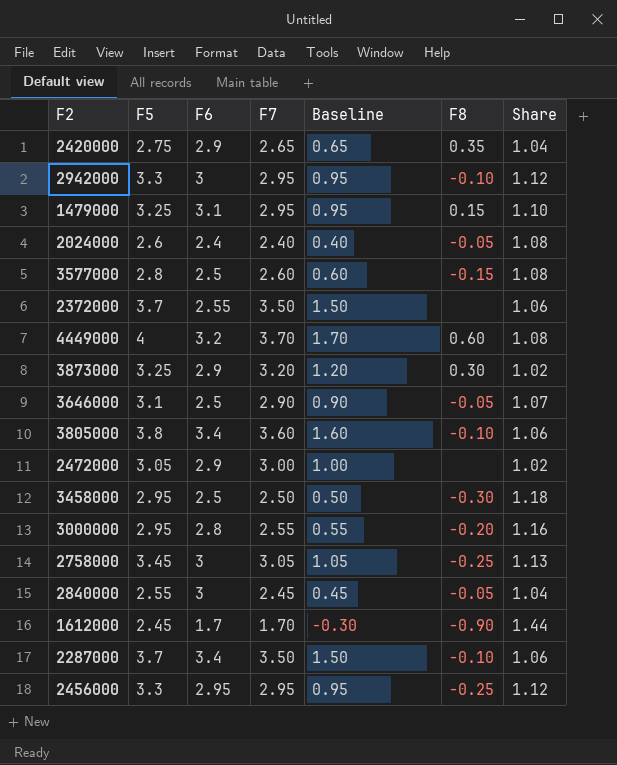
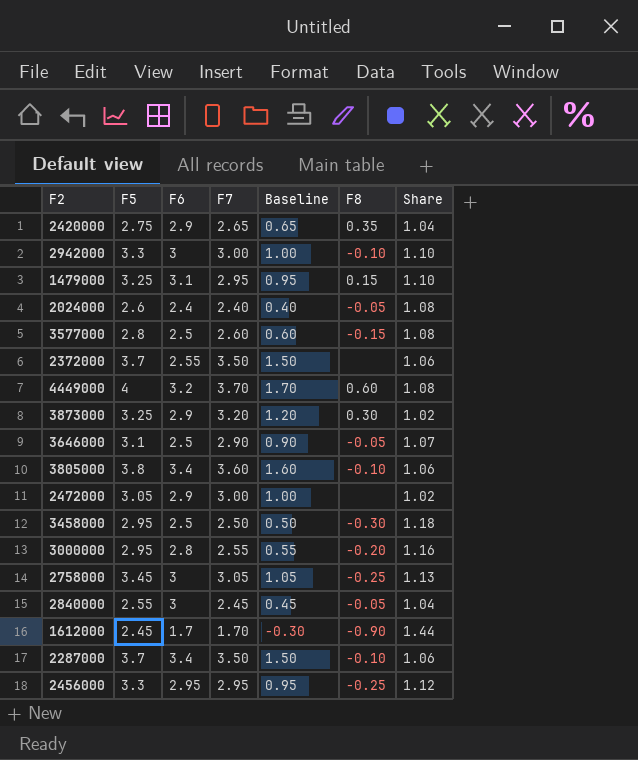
2942000 | F7: 2.95 -> 3.00
2942000 | Baseline: 0.95 -> 1.00
2942000 | Share: 1.12 -> 1.10

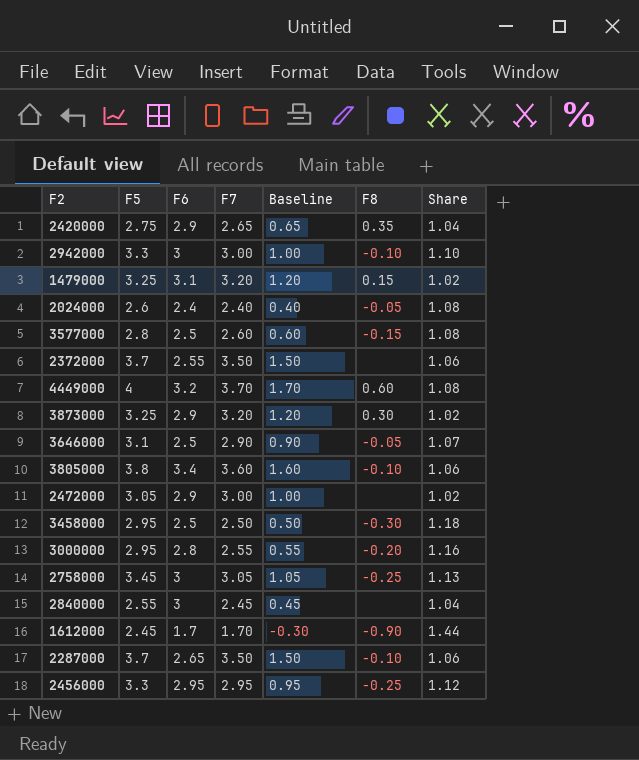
1479000 | F7: 2.95 -> 3.20
1479000 | Baseline: 0.95 -> 1.20
1479000 | Share: 1.10 -> 1.02
2840000 | F8: -0.05 -> none
2287000 | F6: 3.4 -> 2.65

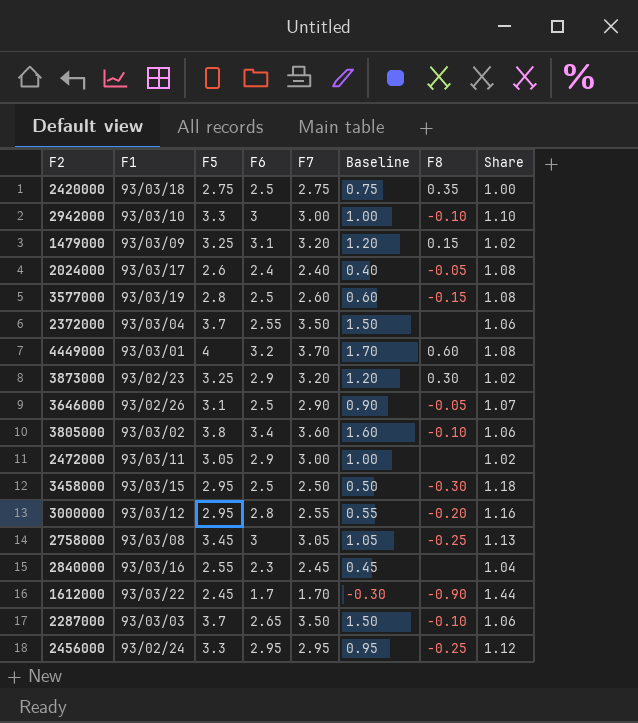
column F1 | position: none -> 2
2420000 | F6: 2.9 -> 2.5
2420000 | F7: 2.65 -> 2.75
2420000 | Baseline: 0.65 -> 0.75
2420000 | Share: 1.04 -> 1.00
2840000 | F6: 3 -> 2.3

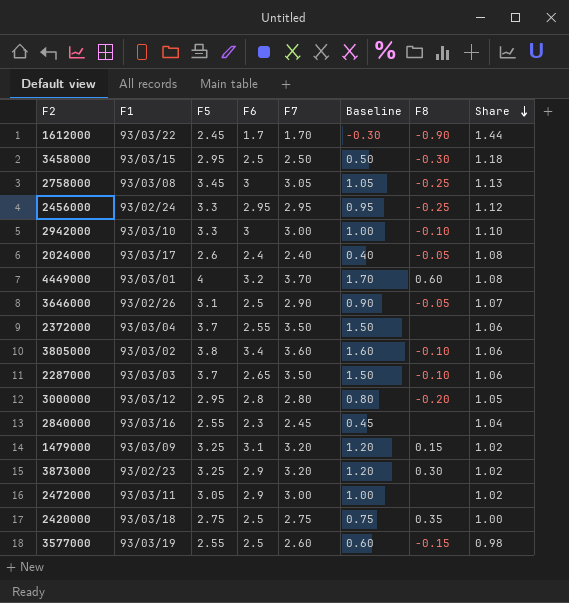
row order: none -> Share descending
3000000 | F7: 2.55 -> 2.80
3000000 | Baseline: 0.55 -> 0.80
3000000 | Share: 1.16 -> 1.05
3577000 | F5: 2.8 -> 2.55
3577000 | Share: 1.08 -> 0.98

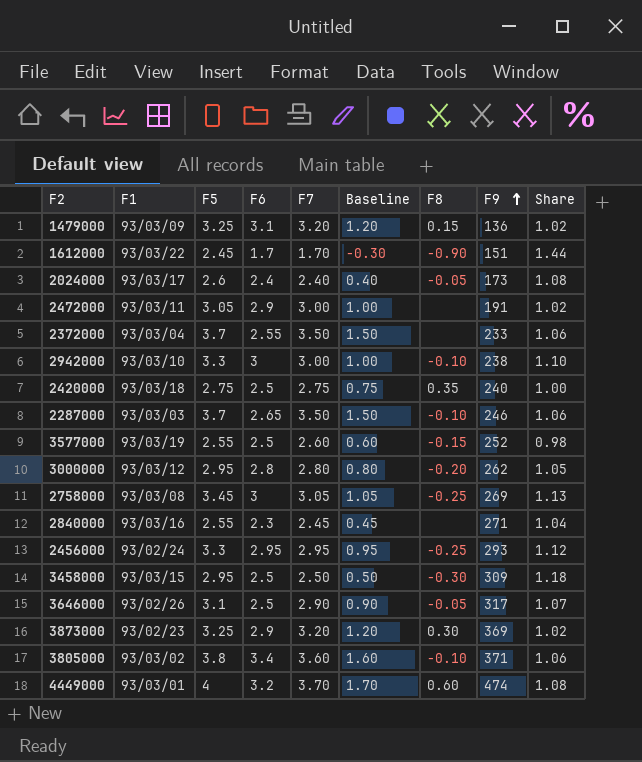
row order: Share descending -> F9 ascending
column F9 | position: none -> 8

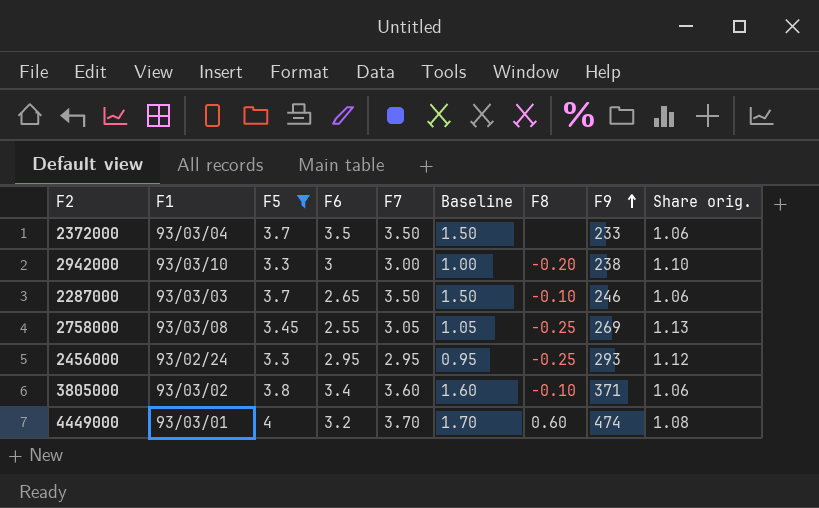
filter: none -> F5 >= 3.3
column name: Share -> Share orig.
2372000 | F6: 2.55 -> 3.5
2942000 | F8: -0.10 -> -0.20
2758000 | F6: 3 -> 2.55

